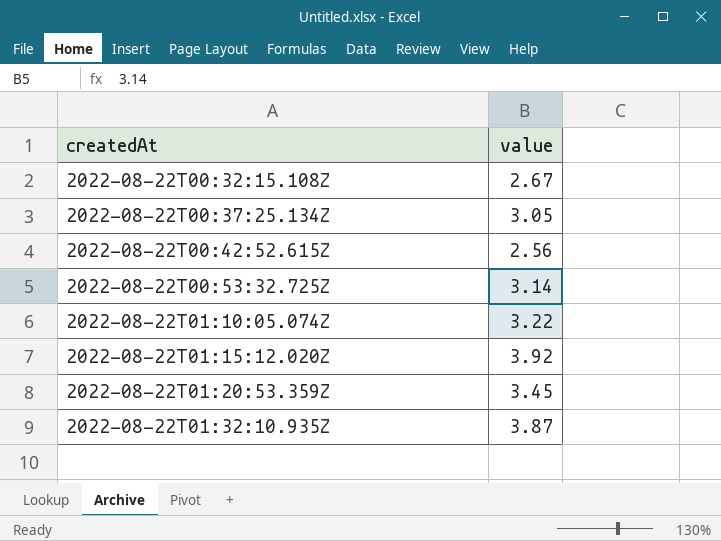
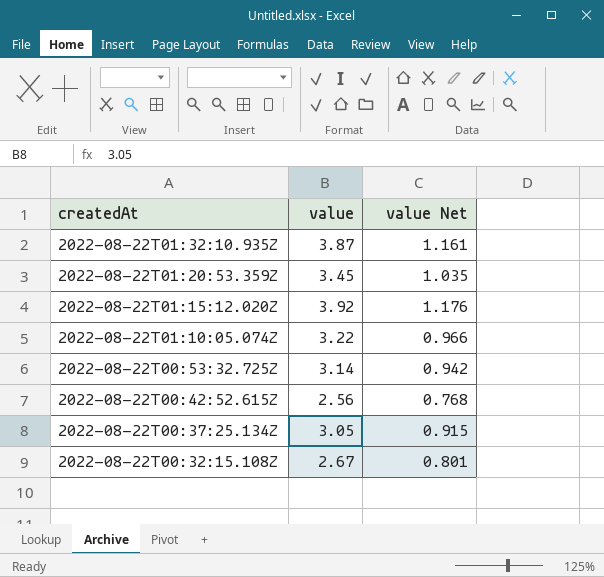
row order: createdAt ascending -> createdAt descending
column value Net | formula: none -> [value] * 0.3

